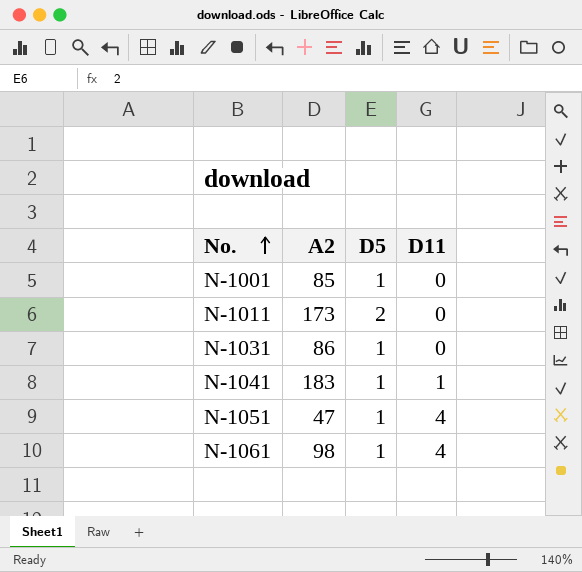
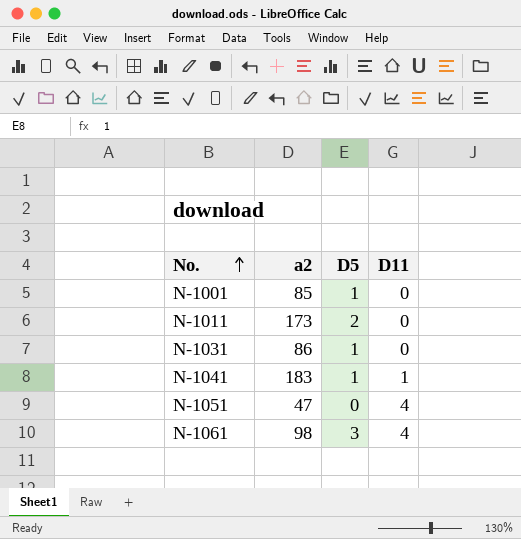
column name: A2 -> a2
N-1051 | D5: 1 -> 0
N-1061 | D5: 1 -> 3

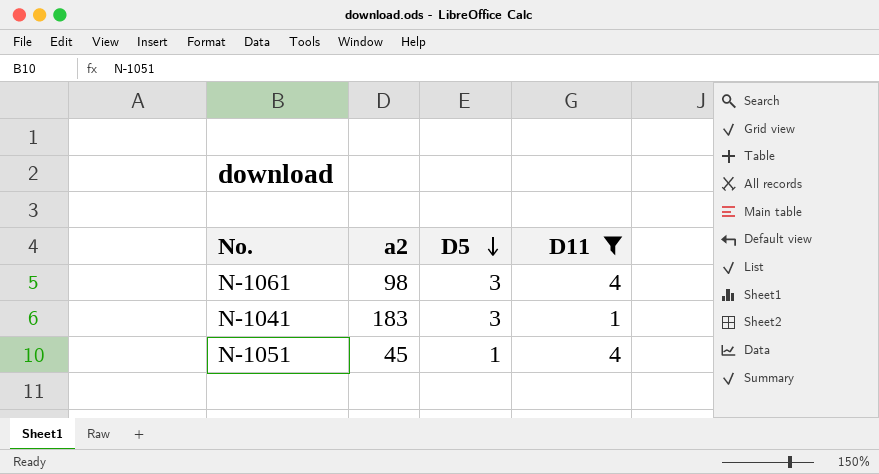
filter: none -> D11 != 0
row order: No. ascending -> D5 descending
N-1041 | D5: 1 -> 3
N-1051 | a2: 47 -> 45
N-1051 | D5: 0 -> 1

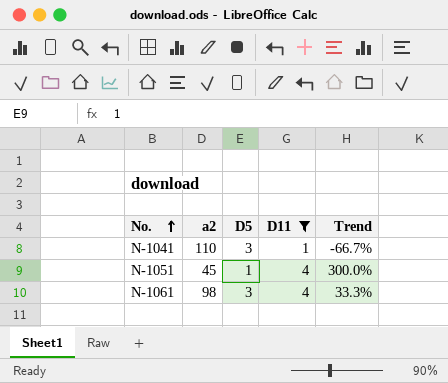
row order: D5 descending -> No. ascending
column Trend | formula: none -> ([D11] - [D5]) / [D5]
N-1041 | a2: 183 -> 110

